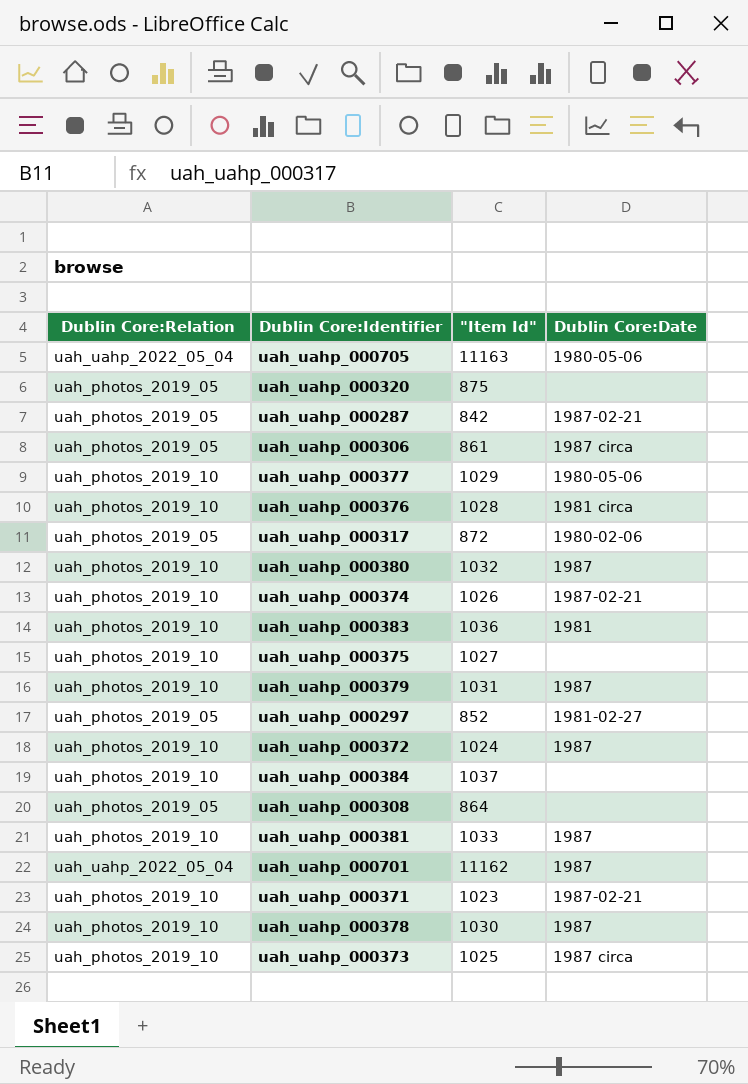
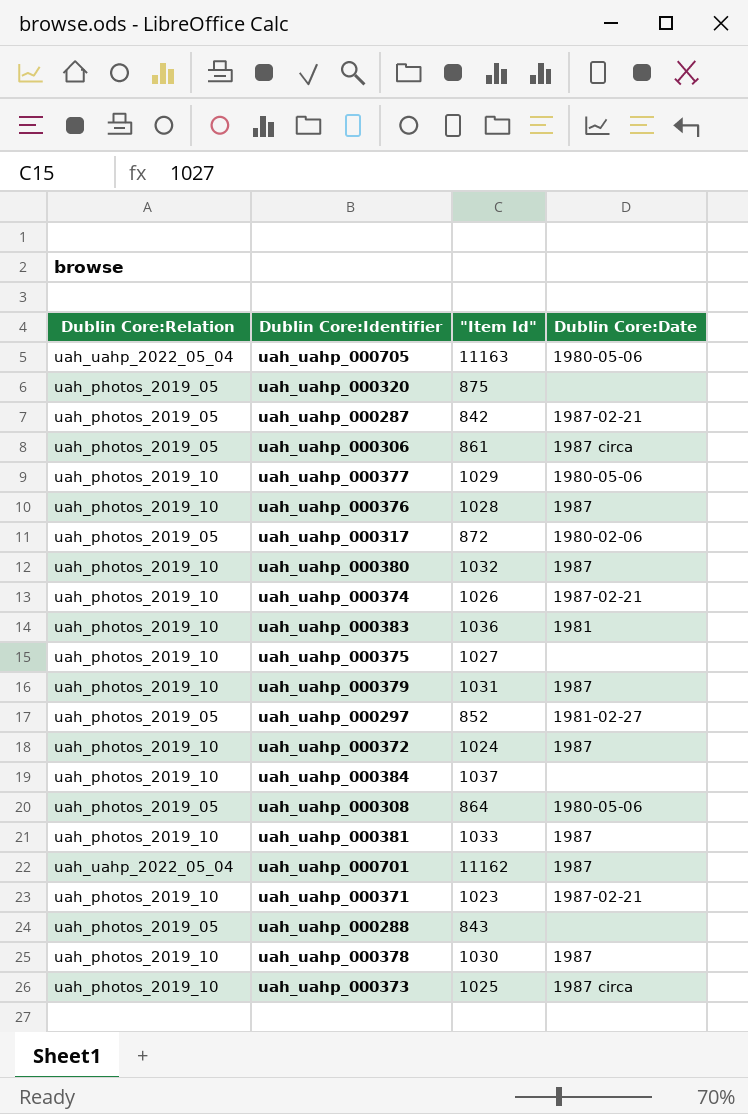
uah_uahp_000376 | Dublin Core:Date: 1981 circa -> 1987
uah_uahp_000308 | Dublin Core:Date: none -> 1980-05-06
row uah_uahp_000288: none -> uah_photos_2019_05 | 843 | none

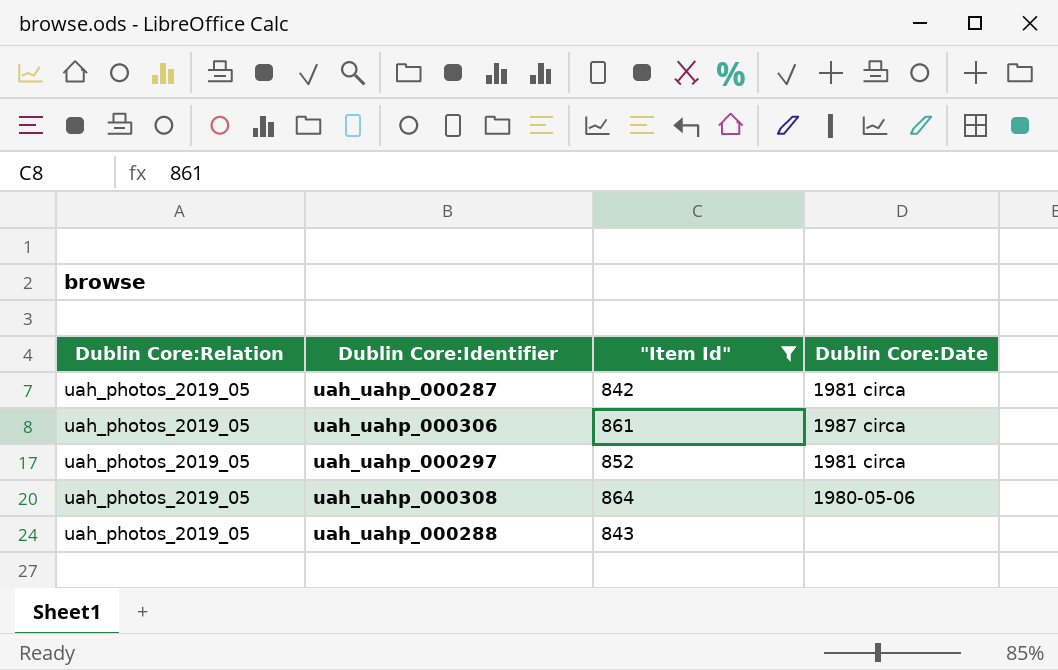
filter: none -> "Item Id" <= 864
uah_uahp_000287 | Dublin Core:Date: 1987-02-21 -> 1981 circa
uah_uahp_000297 | Dublin Core:Date: 1981-02-27 -> 1981 circa

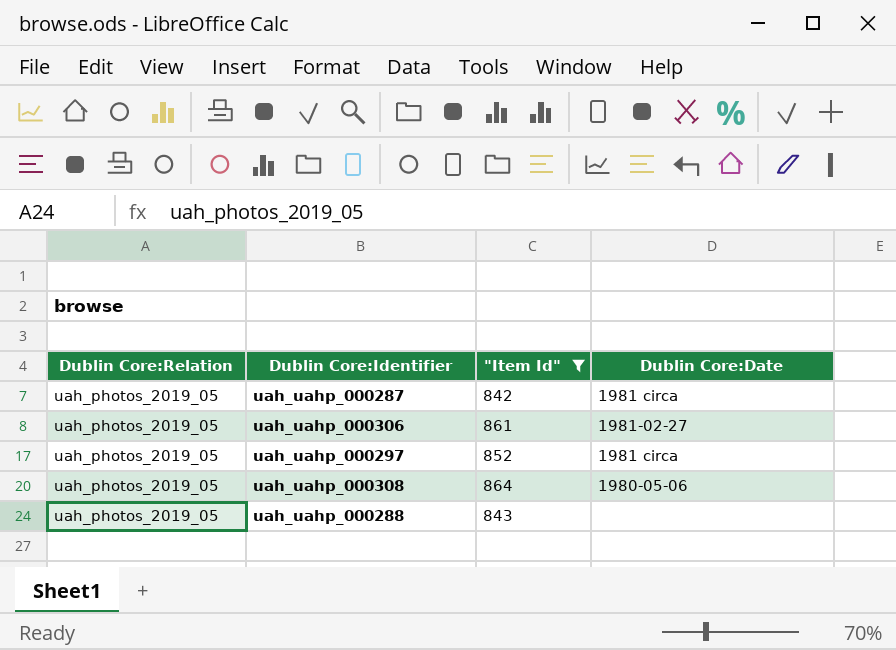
uah_uahp_000306 | Dublin Core:Date: 1987 circa -> 1981-02-27

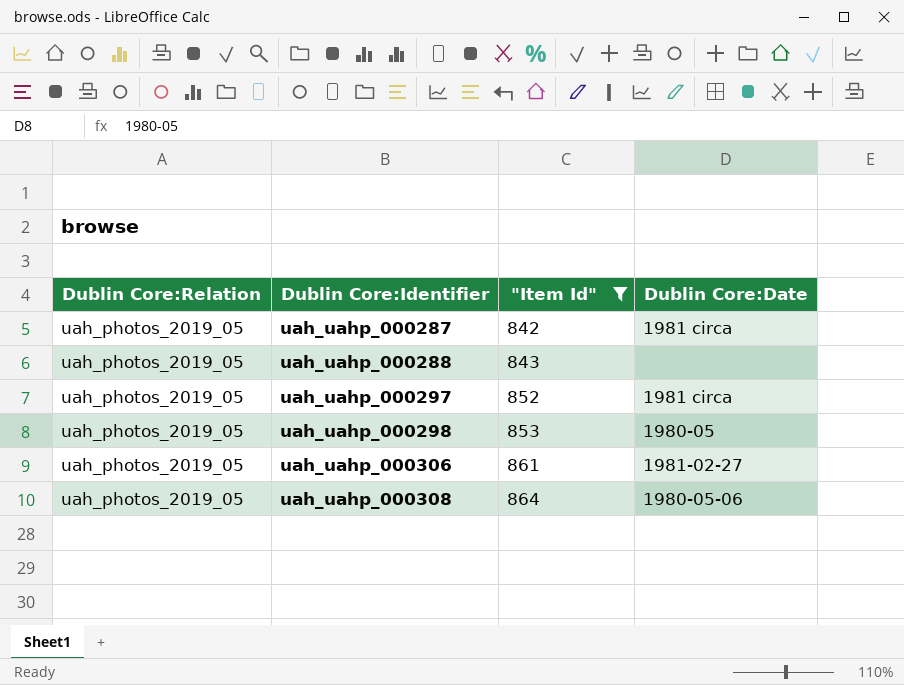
row order: none -> Dublin Core:Identifier ascending
row uah_uahp_000298: none -> uah_photos_2019_05 | 853 | 1980-05

